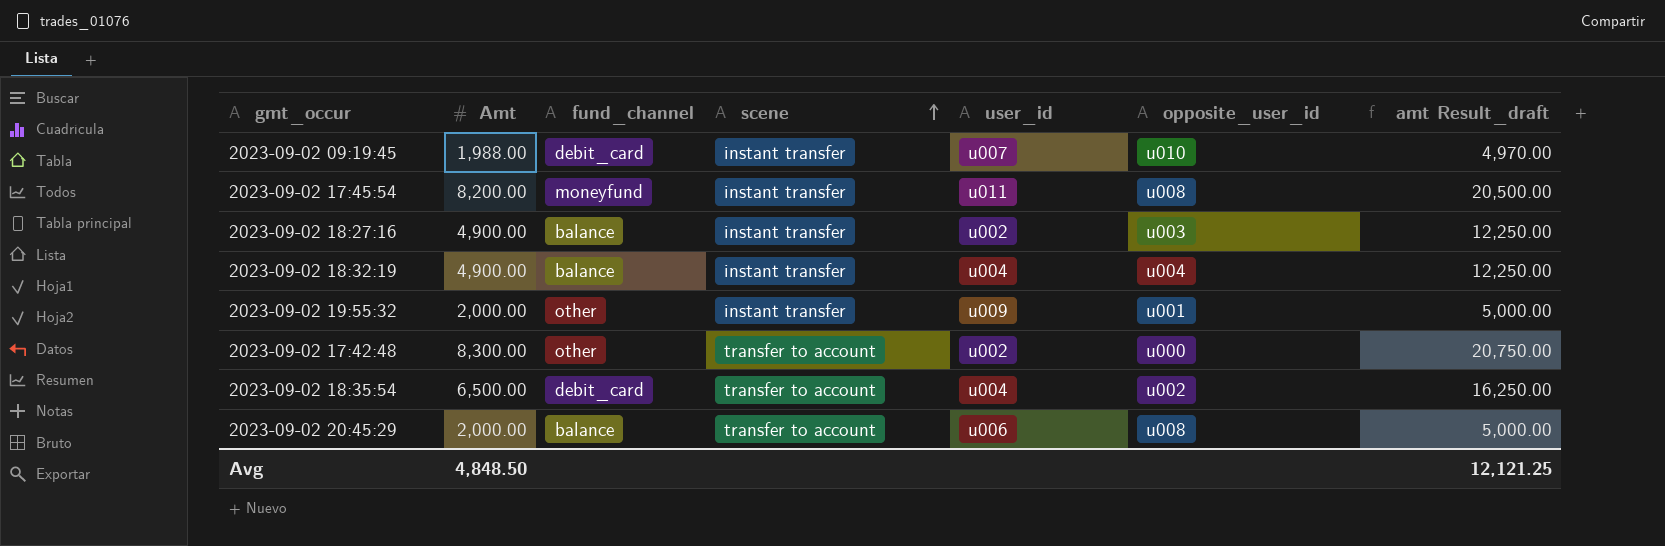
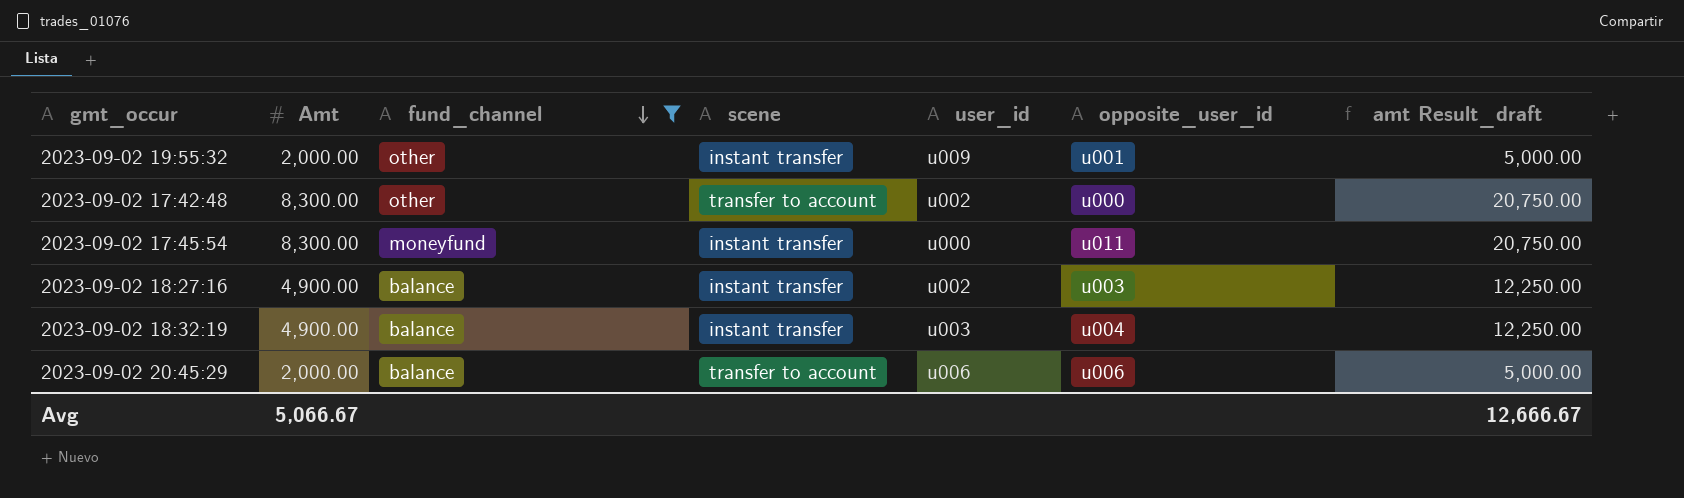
filter: none -> fund_channel != debit_card
row order: scene ascending -> fund_channel descending
2023-09-02 17:45:54 | Amt: 8,200.00 -> 8,300.00
2023-09-02 17:45:54 | user_id: u011 -> u000
2023-09-02 17:45:54 | opposite_user_id: u008 -> u011
2023-09-02 17:45:54 | amt Result_draft: 20,500.00 -> 20,750.00
2023-09-02 18:32:19 | user_id: u004 -> u003
2023-09-02 20:45:29 | opposite_user_id: u008 -> u006
Avg | Amt: 4,848.50 -> 5,066.67
Avg | amt Result_draft: 12,121.25 -> 12,666.67

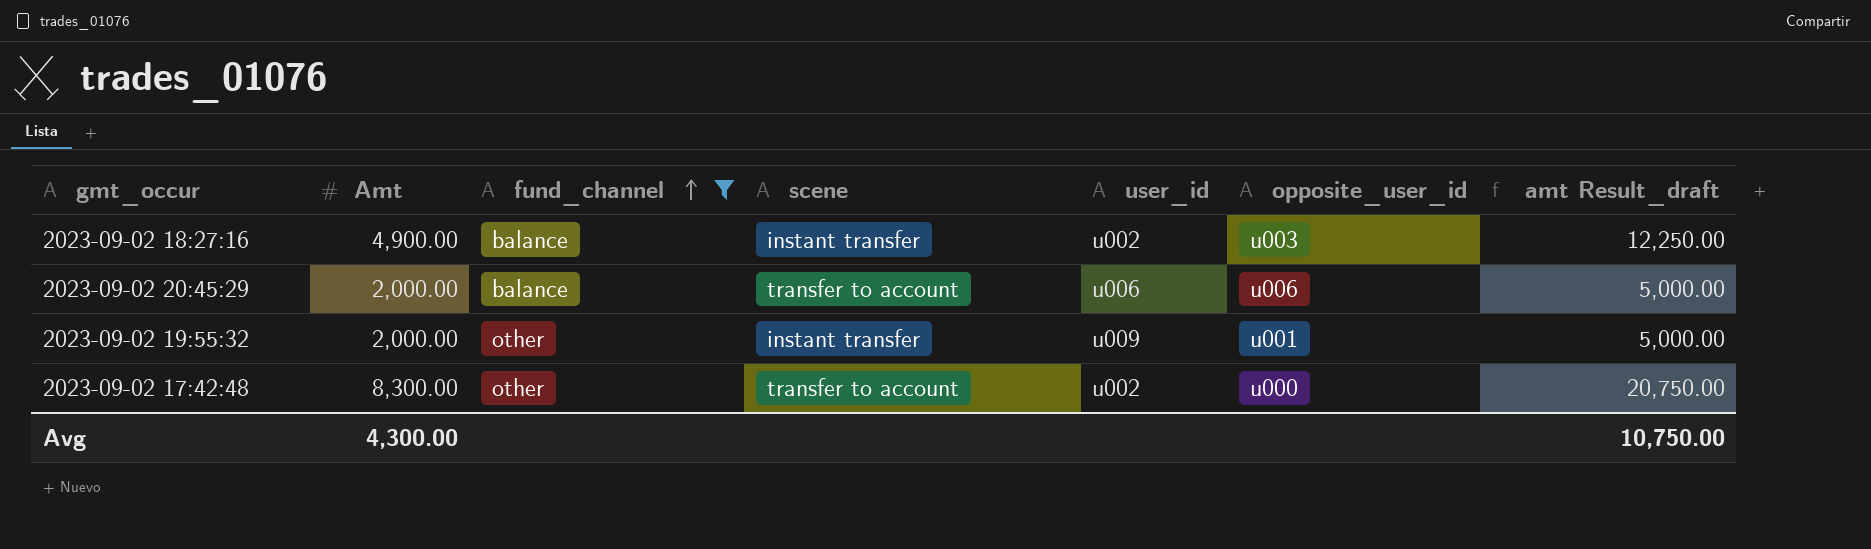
row order: fund_channel descending -> fund_channel ascending
row 2023-09-02 17:45:54: 8,300.00 | moneyfund | instant transfer | u000 | u011 | 20,750.00 -> none
row 2023-09-02 18:32:19: 4,900.00 | balance | instant transfer | u003 | u004 | 12,250.00 -> none
Avg | Amt: 5,066.67 -> 4,300.00
Avg | amt Result_draft: 12,666.67 -> 10,750.00

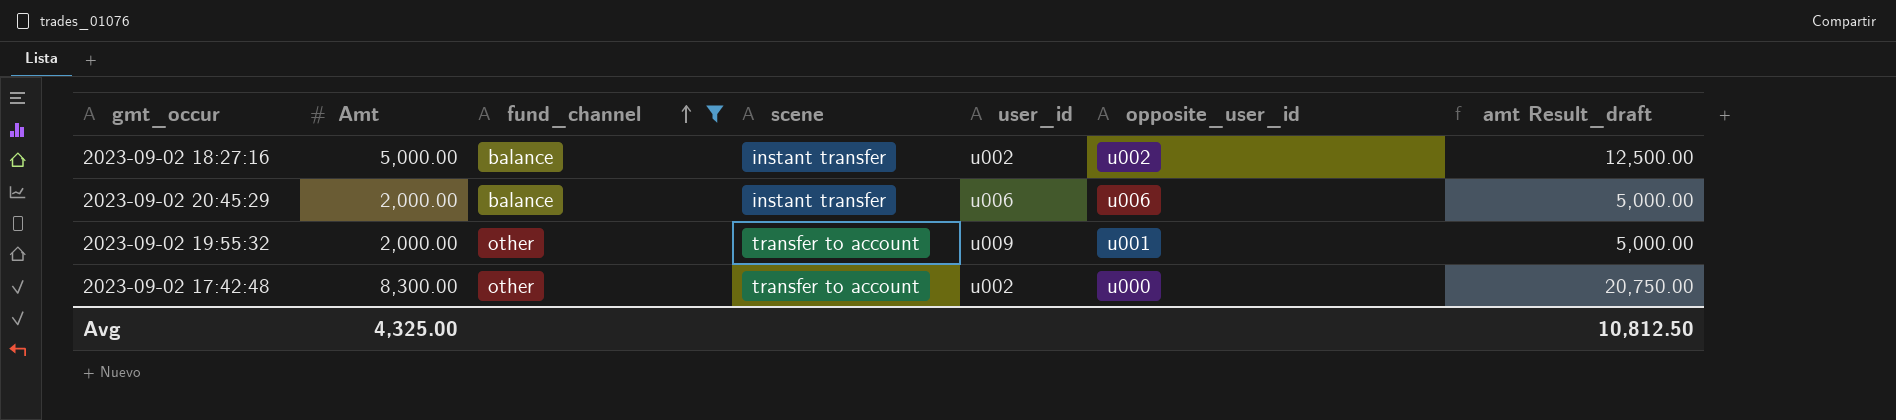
2023-09-02 18:27:16 | Amt: 4,900.00 -> 5,000.00
2023-09-02 18:27:16 | opposite_user_id: u003 -> u002
2023-09-02 18:27:16 | amt Result_draft: 12,250.00 -> 12,500.00
2023-09-02 20:45:29 | scene: transfer to account -> instant transfer
2023-09-02 19:55:32 | scene: instant transfer -> transfer to account
Avg | Amt: 4,300.00 -> 4,325.00
Avg | amt Result_draft: 10,750.00 -> 10,812.50

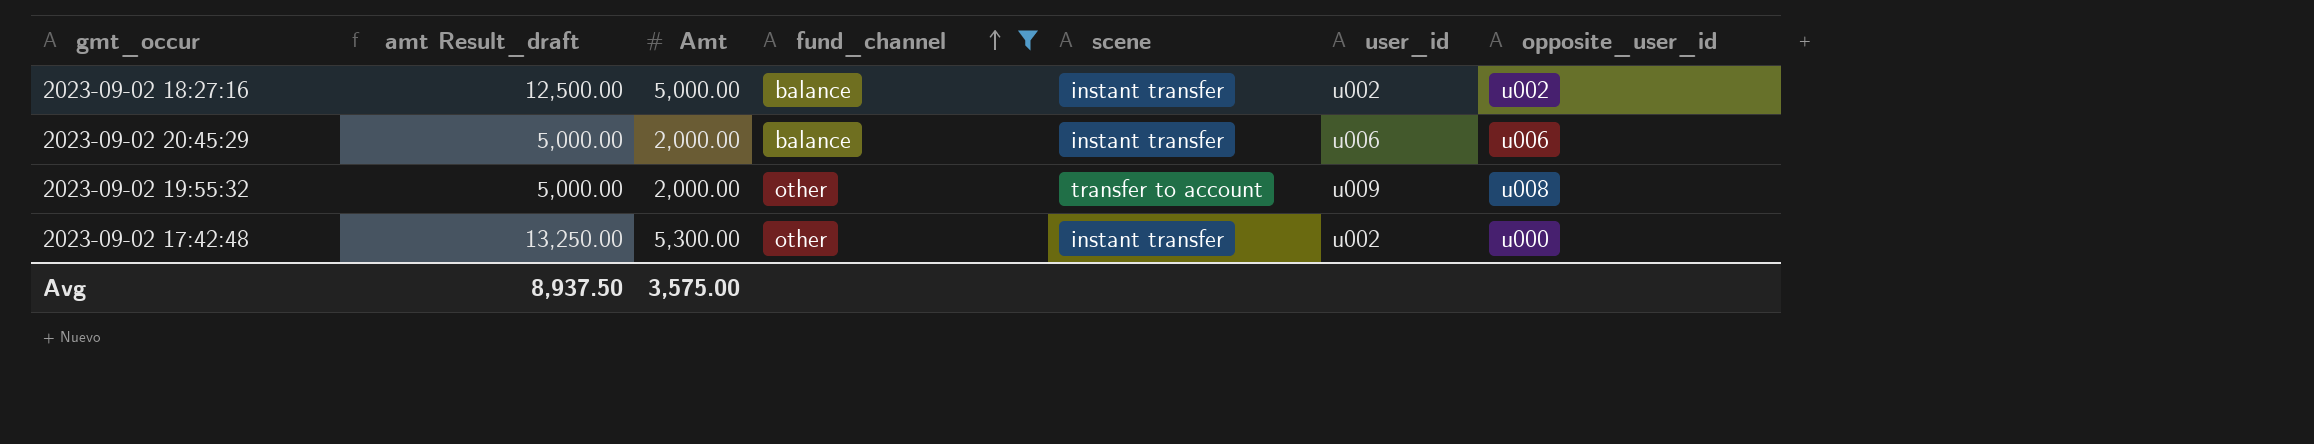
column amt Result_draft | position: 7 -> 2
2023-09-02 19:55:32 | opposite_user_id: u001 -> u008
2023-09-02 17:42:48 | amt Result_draft: 20,750.00 -> 13,250.00
2023-09-02 17:42:48 | Amt: 8,300.00 -> 5,300.00
2023-09-02 17:42:48 | scene: transfer to account -> instant transfer
Avg | amt Result_draft: 10,812.50 -> 8,937.50
Avg | Amt: 4,325.00 -> 3,575.00

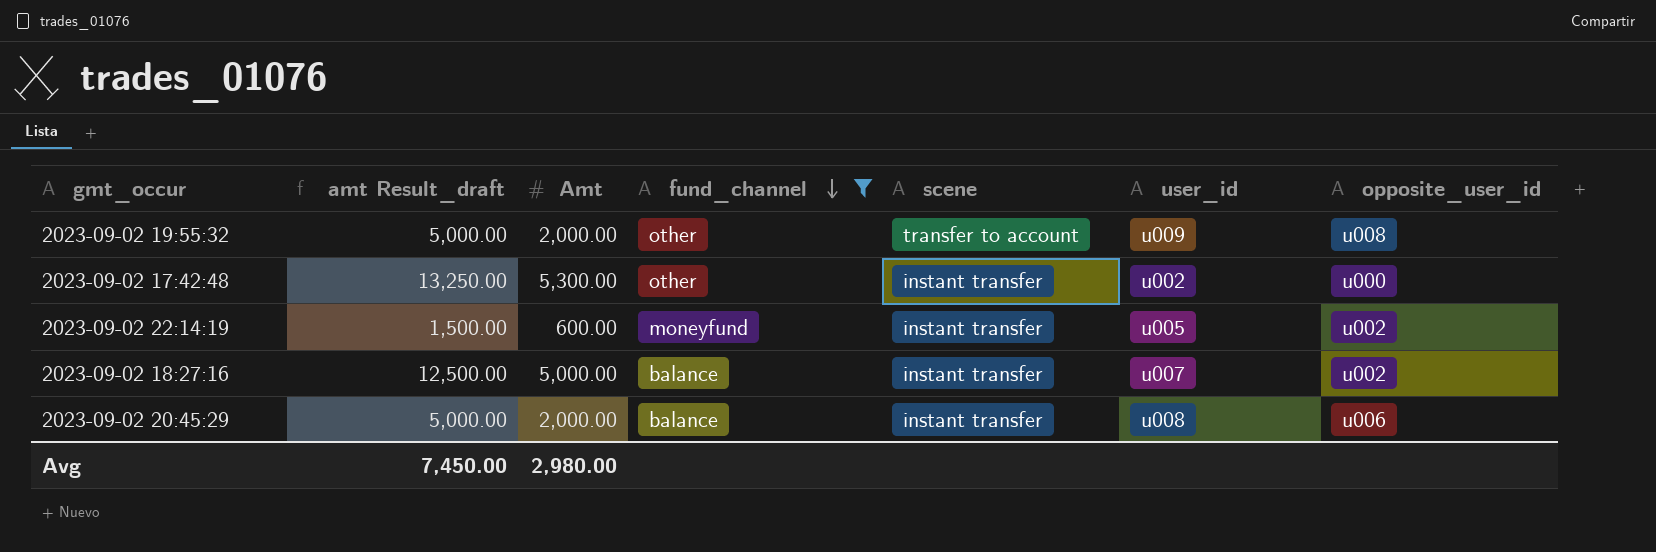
row order: fund_channel ascending -> fund_channel descending
row 2023-09-02 22:14:19: none -> 1,500.00 | 600.00 | moneyfund | instant transfer | u005 | u002
2023-09-02 18:27:16 | user_id: u002 -> u007
2023-09-02 20:45:29 | user_id: u006 -> u008
Avg | amt Result_draft: 8,937.50 -> 7,450.00
Avg | Amt: 3,575.00 -> 2,980.00

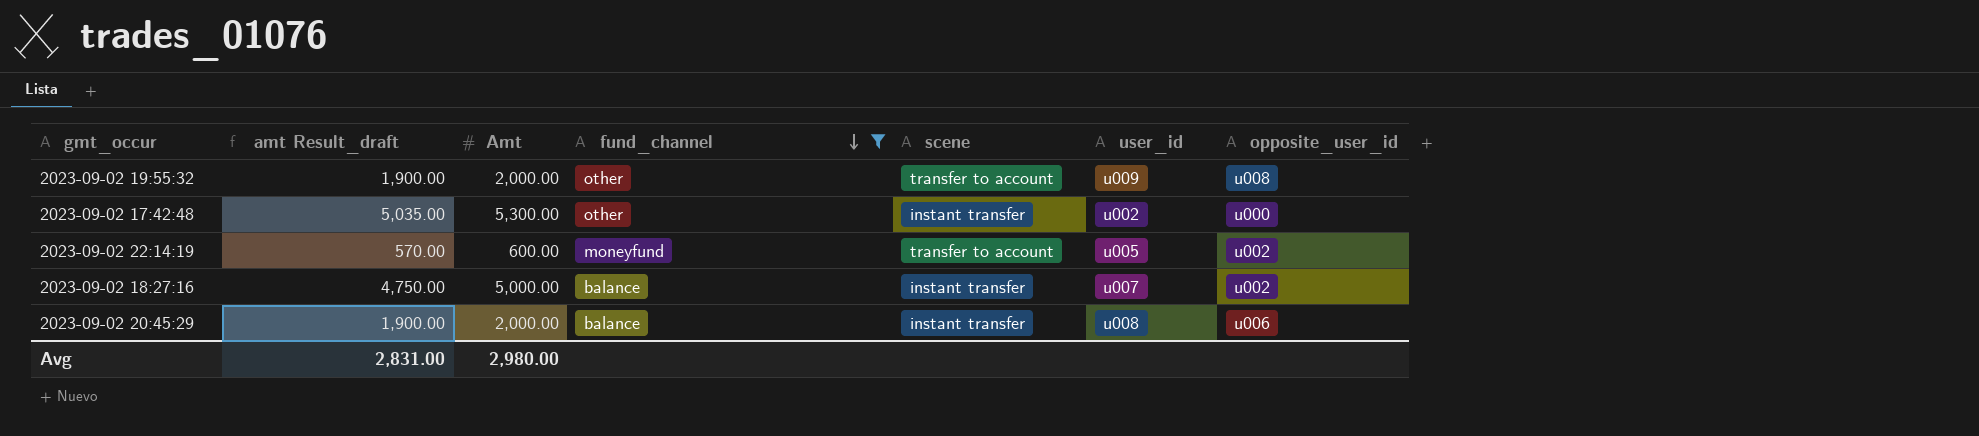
column amt Result_draft | formula: [Amt] * 2.5 -> [Amt] * 0.95
2023-09-02 22:14:19 | scene: instant transfer -> transfer to account
Avg | amt Result_draft: 7,450.00 -> 2,831.00

